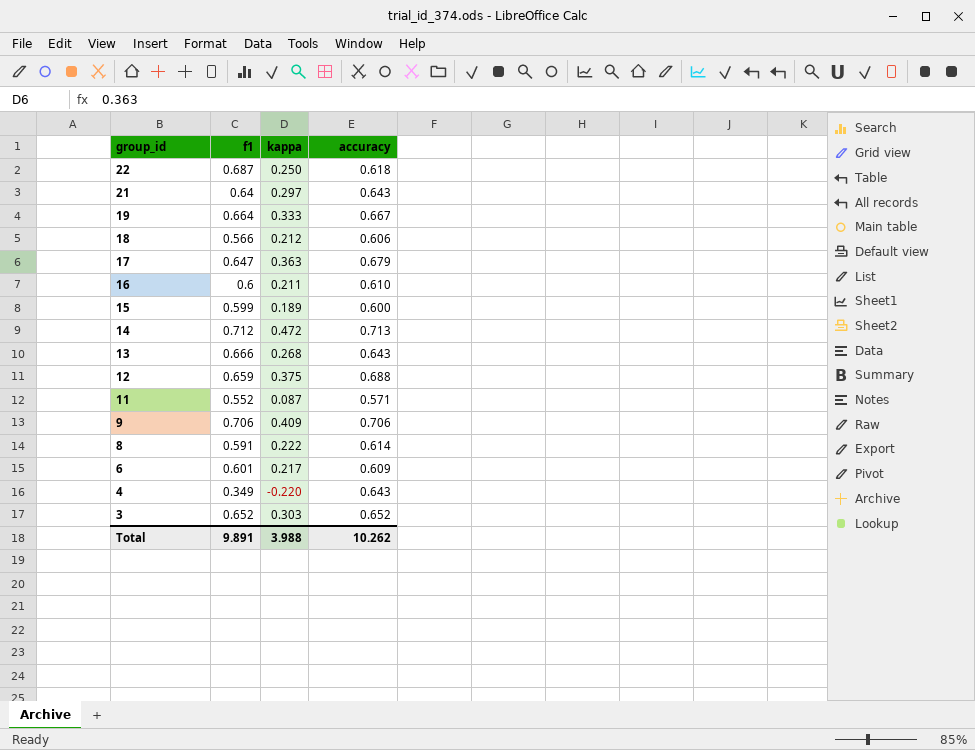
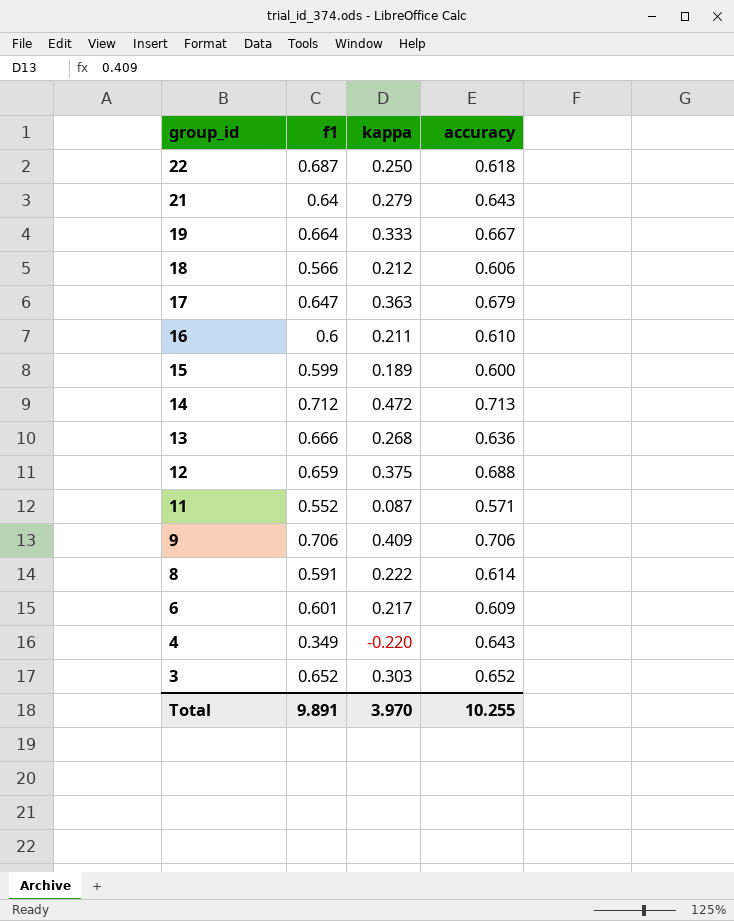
21 | kappa: 0.297 -> 0.279
13 | accuracy: 0.643 -> 0.636
Total | kappa: 3.988 -> 3.970
Total | accuracy: 10.262 -> 10.255

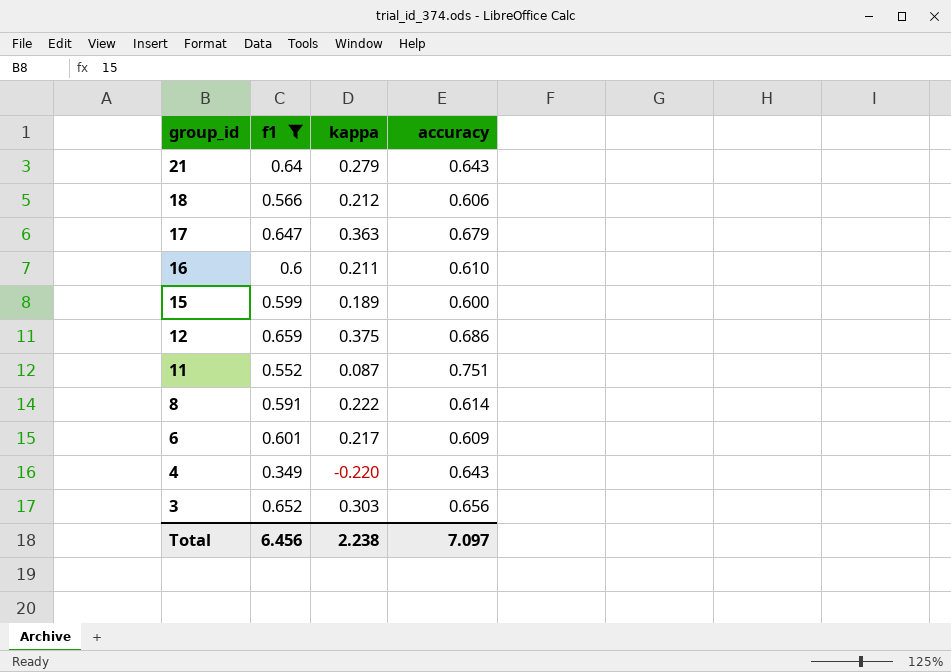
filter: none -> f1 <= 0.659
12 | accuracy: 0.688 -> 0.686
11 | accuracy: 0.571 -> 0.751
3 | accuracy: 0.652 -> 0.656
Total | f1: 9.891 -> 6.456
Total | kappa: 3.970 -> 2.238
Total | accuracy: 10.255 -> 7.097

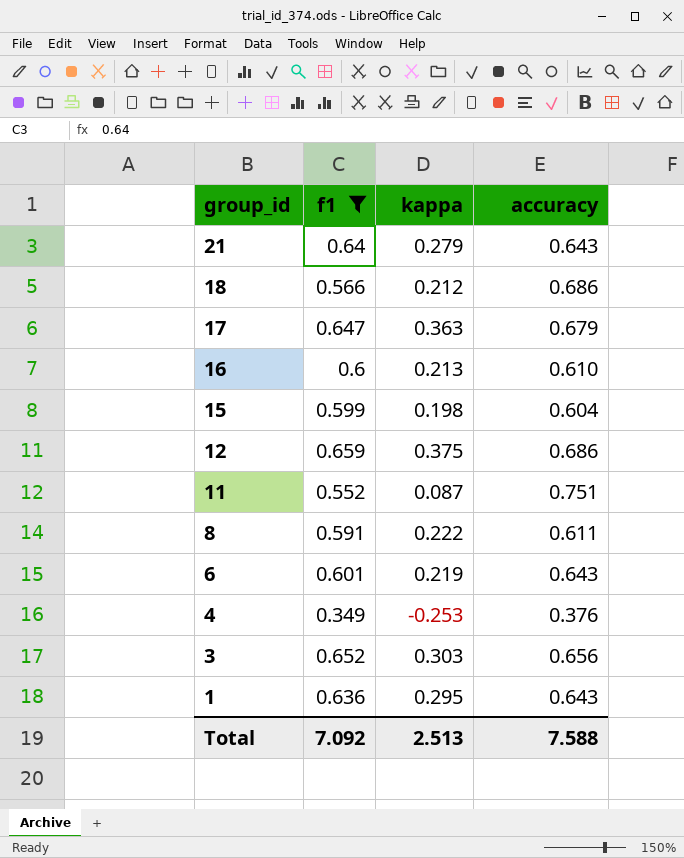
18 | accuracy: 0.606 -> 0.686
16 | kappa: 0.211 -> 0.213
15 | kappa: 0.189 -> 0.198
15 | accuracy: 0.600 -> 0.604
8 | accuracy: 0.614 -> 0.611
6 | kappa: 0.217 -> 0.219
6 | accuracy: 0.609 -> 0.643
4 | kappa: -0.220 -> -0.253
4 | accuracy: 0.643 -> 0.376
row 1: none -> 0.636 | 0.295 | 0.643
Total | f1: 6.456 -> 7.092
Total | kappa: 2.238 -> 2.513
Total | accuracy: 7.097 -> 7.588

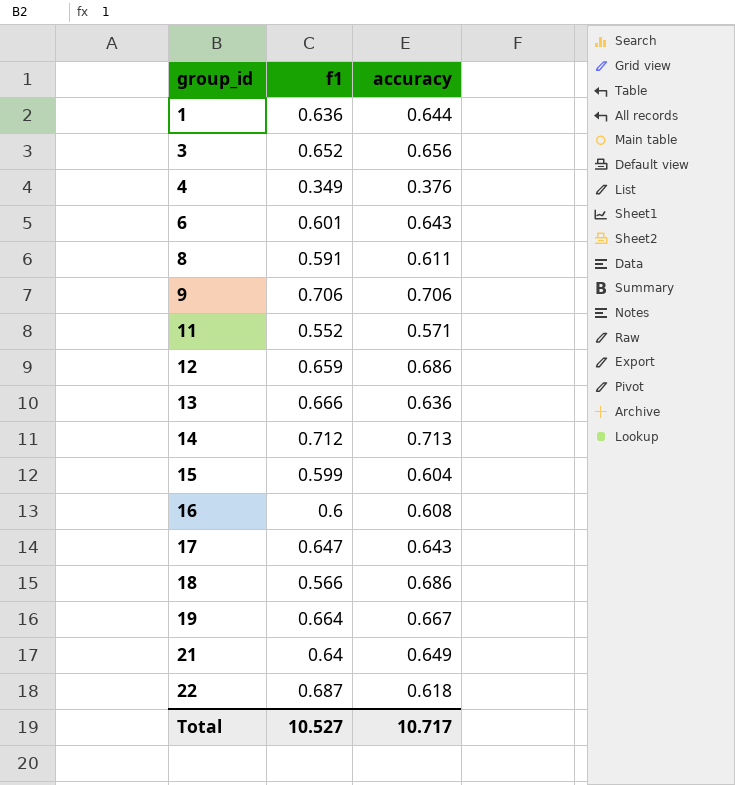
filter: f1 <= 0.659 -> none
row order: group_id descending -> group_id ascending
column kappa | position: 3 -> none
1 | accuracy: 0.643 -> 0.644
11 | accuracy: 0.751 -> 0.571
16 | accuracy: 0.610 -> 0.608
17 | accuracy: 0.679 -> 0.643
21 | accuracy: 0.643 -> 0.649
Total | f1: 7.092 -> 10.527
Total | accuracy: 7.588 -> 10.717

